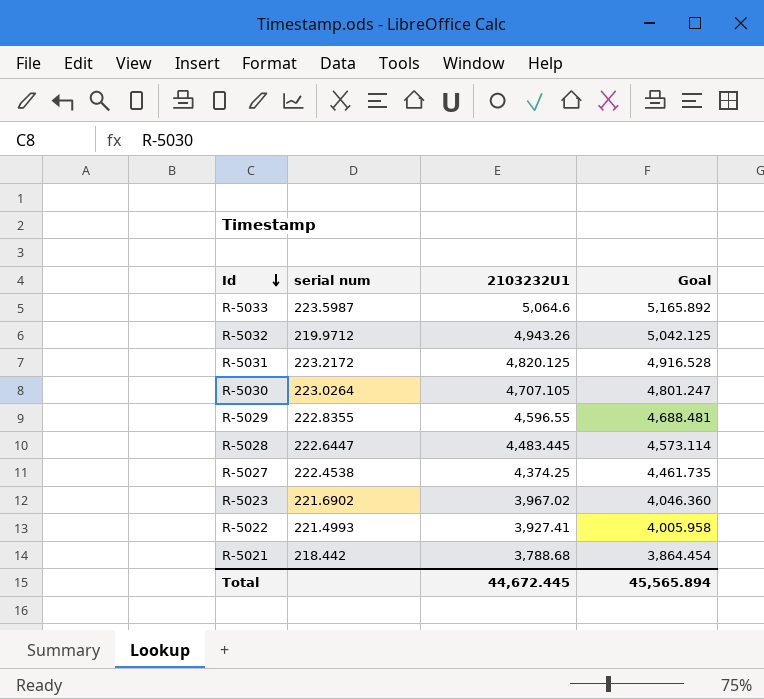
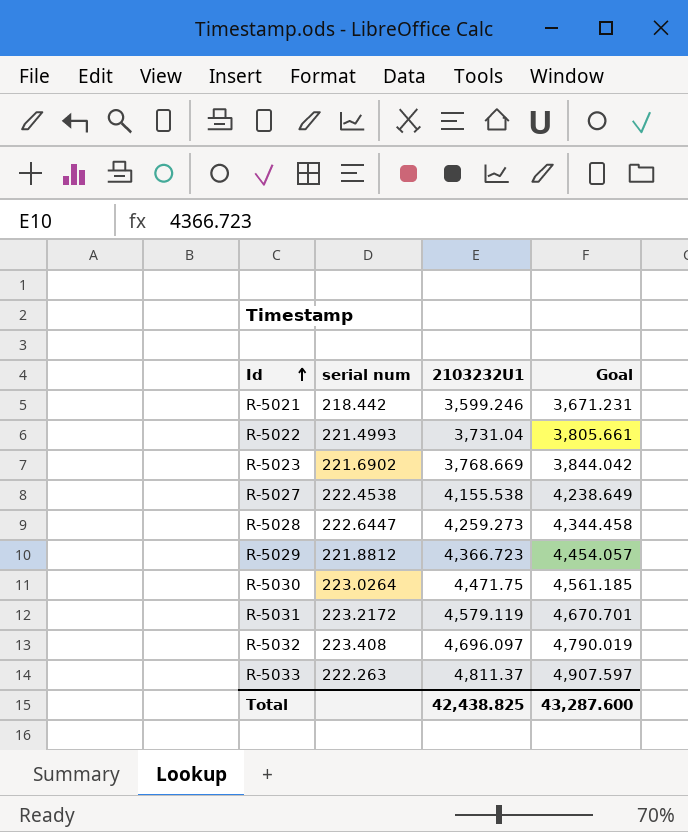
row order: Id descending -> Id ascending
R-5021 | 2103232U1: 3,788.68 -> 3,599.246
R-5021 | Goal: 3,864.454 -> 3,671.231
R-5022 | 2103232U1: 3,927.41 -> 3,731.04
R-5022 | Goal: 4,005.958 -> 3,805.661
R-5023 | 2103232U1: 3,967.02 -> 3,768.669
R-5023 | Goal: 4,046.360 -> 3,844.042
R-5027 | 2103232U1: 4,374.25 -> 4,155.538
R-5027 | Goal: 4,461.735 -> 4,238.649
R-5028 | 2103232U1: 4,483.445 -> 4,259.273
R-5028 | Goal: 4,573.114 -> 4,344.458
R-5029 | serial num: 222.8355 -> 221.8812
R-5029 | 2103232U1: 4,596.55 -> 4,366.723
R-5029 | Goal: 4,688.481 -> 4,454.057
R-5030 | 2103232U1: 4,707.105 -> 4,471.75
R-5030 | Goal: 4,801.247 -> 4,561.185
R-5031 | 2103232U1: 4,820.125 -> 4,579.119
R-5031 | Goal: 4,916.528 -> 4,670.701
R-5032 | serial num: 219.9712 -> 223.408
R-5032 | 2103232U1: 4,943.26 -> 4,696.097
R-5032 | Goal: 5,042.125 -> 4,790.019
R-5033 | serial num: 223.5987 -> 222.263
R-5033 | 2103232U1: 5,064.6 -> 4,811.37
R-5033 | Goal: 5,165.892 -> 4,907.597
Total | 2103232U1: 44,672.445 -> 42,438.825
Total | Goal: 45,565.894 -> 43,287.600

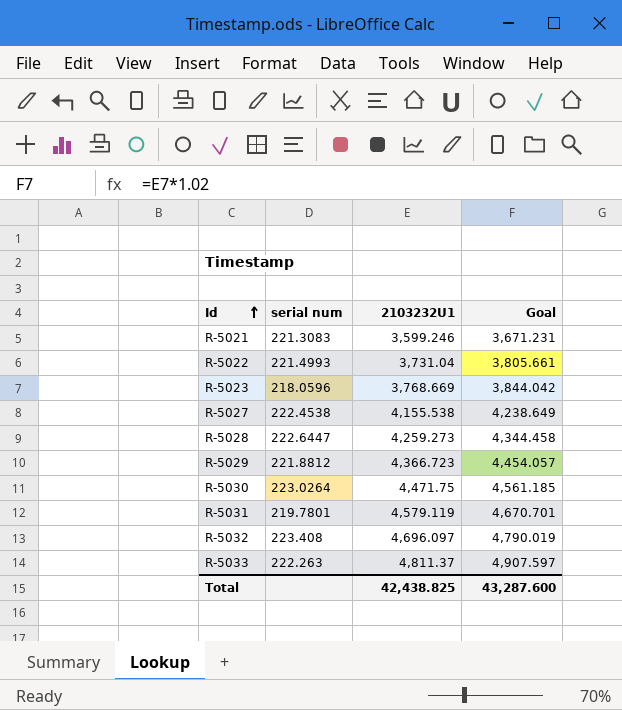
R-5021 | serial num: 218.442 -> 221.3083
R-5023 | serial num: 221.6902 -> 218.0596
R-5031 | serial num: 223.2172 -> 219.7801

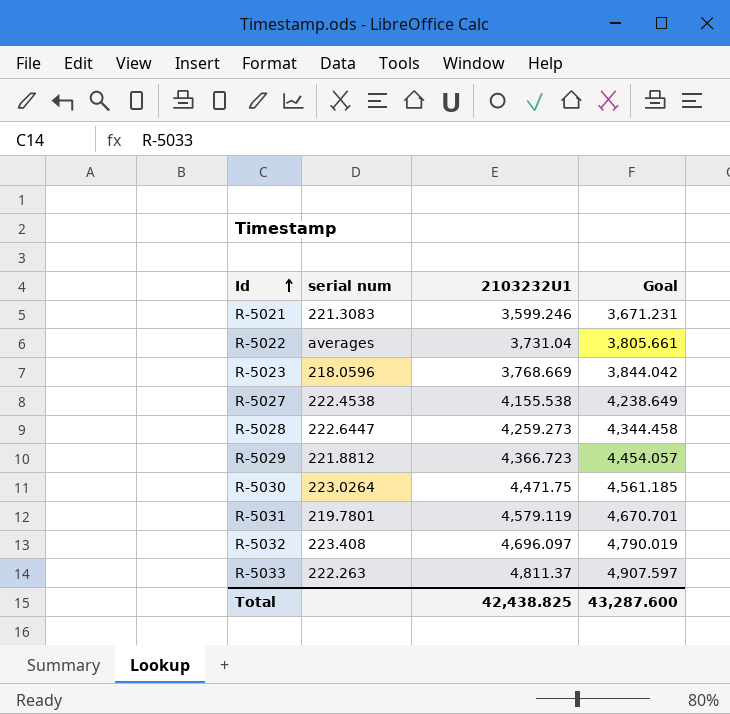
R-5022 | serial num: 221.4993 -> averages

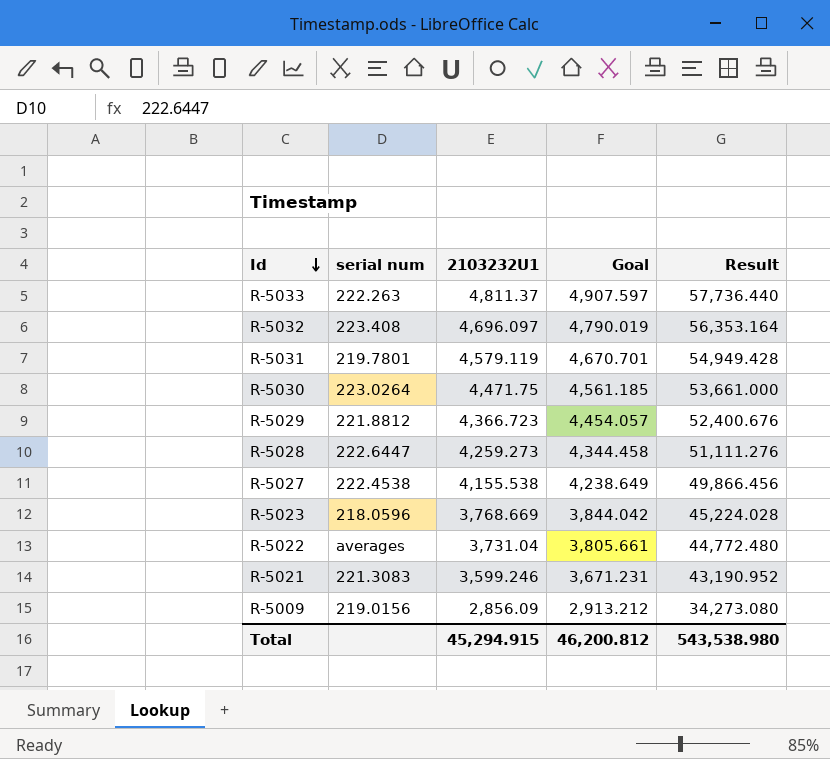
row order: Id ascending -> Id descending
column Result | formula: none -> [2103232U1] * 12
row R-5009: none -> 219.0156 | 2,856.09 | 2,913.212 | 34,273.080
Total | 2103232U1: 42,438.825 -> 45,294.915
Total | Goal: 43,287.600 -> 46,200.812

